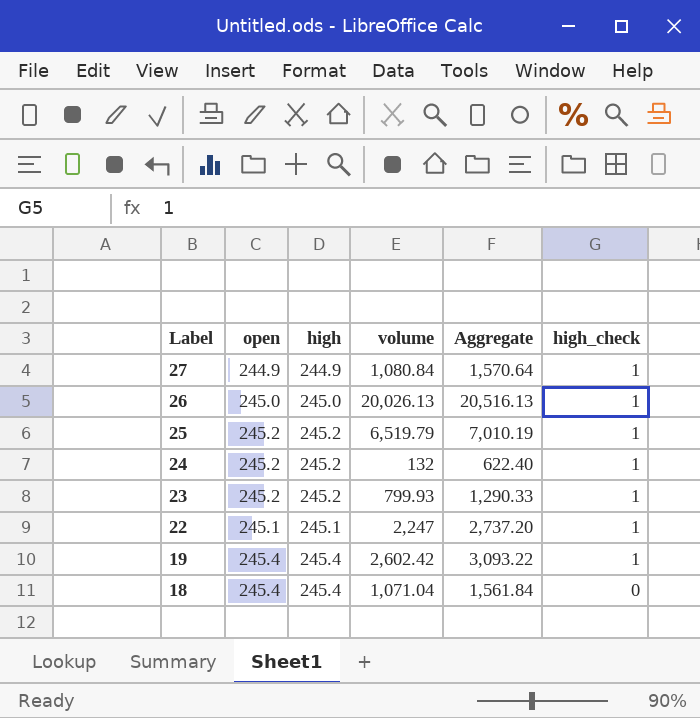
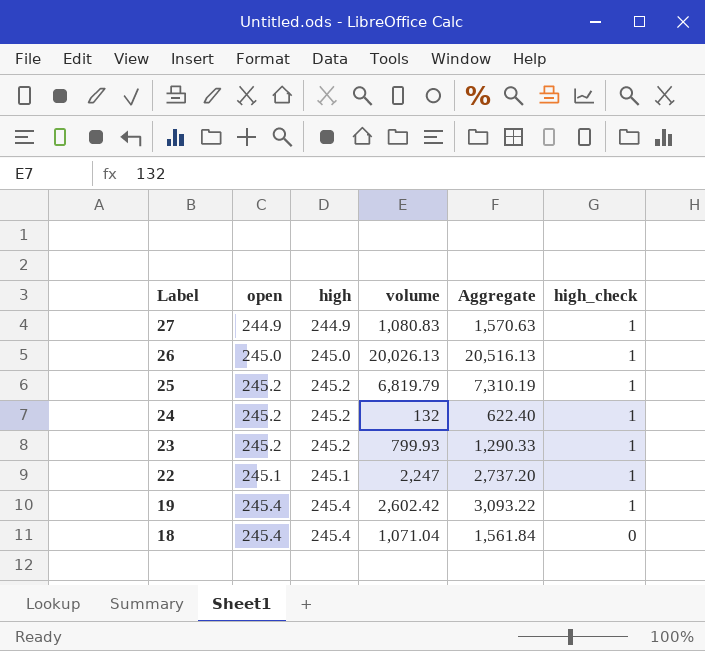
27 | volume: 1,080.84 -> 1,080.83
27 | Aggregate: 1,570.64 -> 1,570.63
25 | volume: 6,519.79 -> 6,819.79
25 | Aggregate: 7,010.19 -> 7,310.19

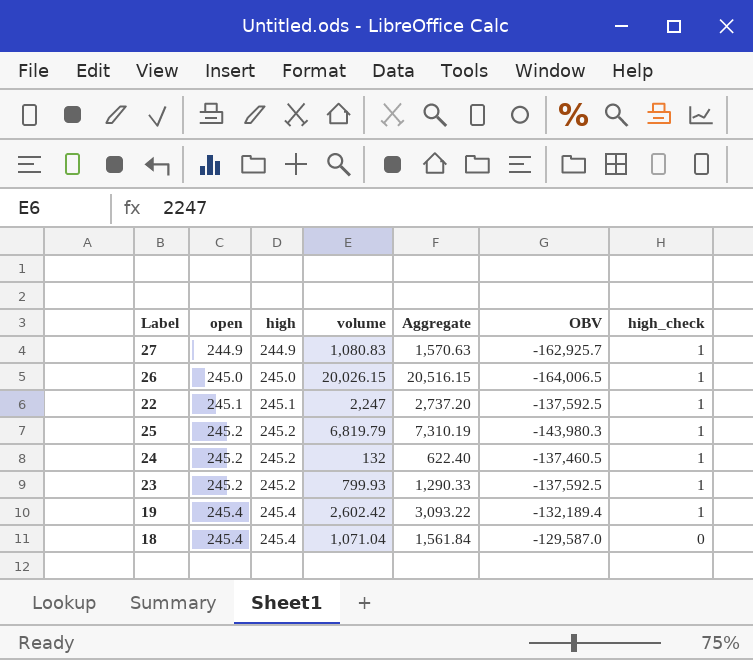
row order: Label descending -> open ascending
column OBV | position: none -> 6
26 | volume: 20,026.13 -> 20,026.15
26 | Aggregate: 20,516.13 -> 20,516.15

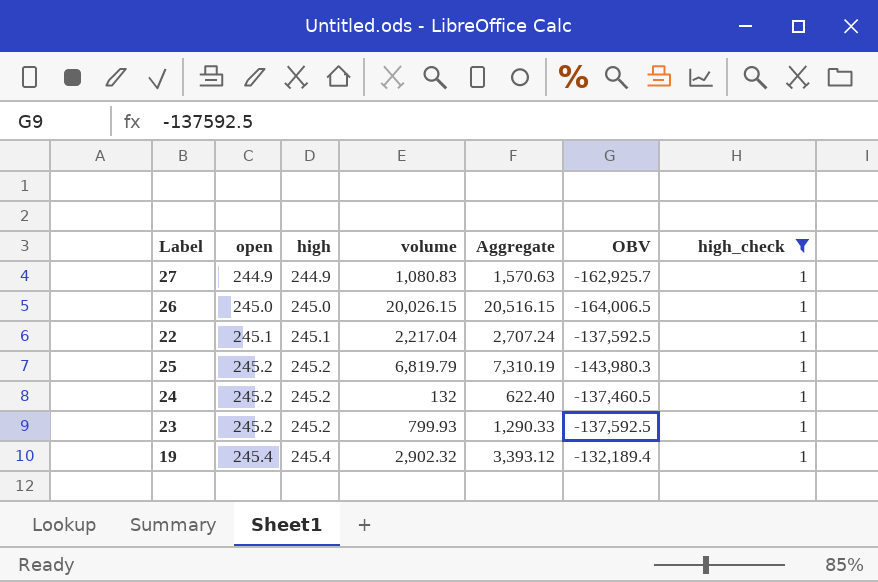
filter: none -> high_check = 1
22 | volume: 2,247 -> 2,217.04
22 | Aggregate: 2,737.20 -> 2,707.24
19 | volume: 2,602.42 -> 2,902.32
19 | Aggregate: 3,093.22 -> 3,393.12

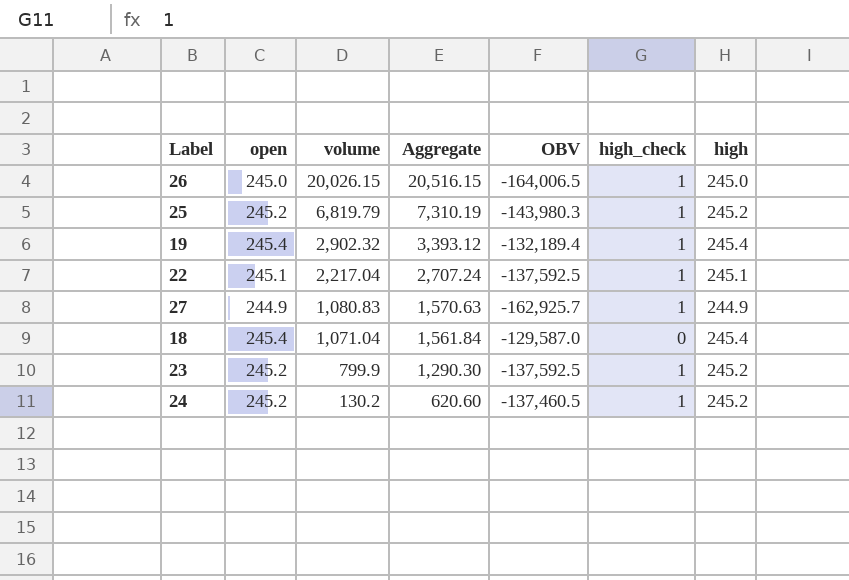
filter: high_check = 1 -> none
row order: open ascending -> volume descending
column high | position: 3 -> 7
23 | volume: 799.93 -> 799.9
23 | Aggregate: 1,290.33 -> 1,290.30
24 | volume: 132 -> 130.2
24 | Aggregate: 622.40 -> 620.60

